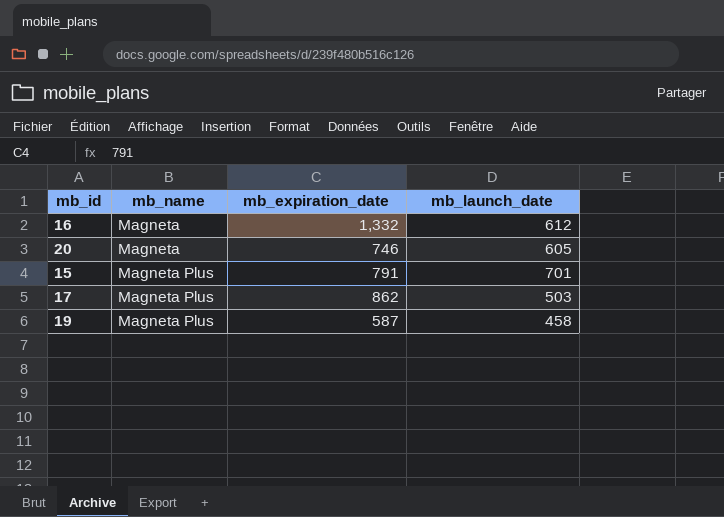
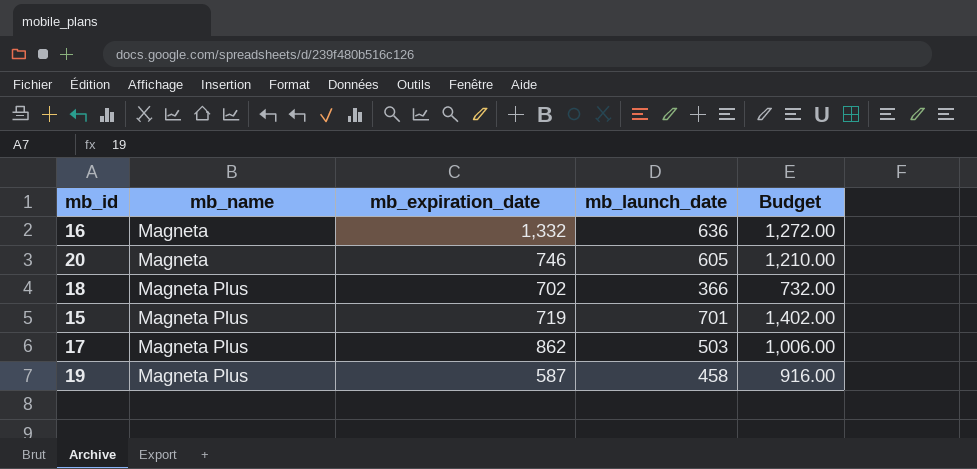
column Budget | formula: none -> [mb_launch_date] * 2
16 | mb_launch_date: 612 -> 636
row 18: none -> Magneta Plus | 702 | 366 | 732.00
15 | mb_expiration_date: 791 -> 719

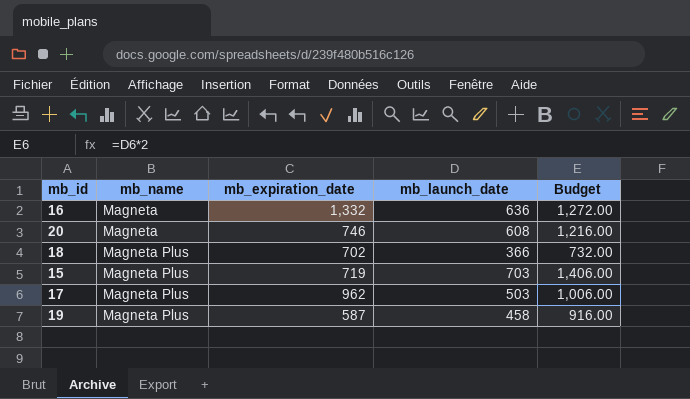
20 | mb_launch_date: 605 -> 608
20 | Budget: 1,210.00 -> 1,216.00
15 | mb_launch_date: 701 -> 703
15 | Budget: 1,402.00 -> 1,406.00
17 | mb_expiration_date: 862 -> 962

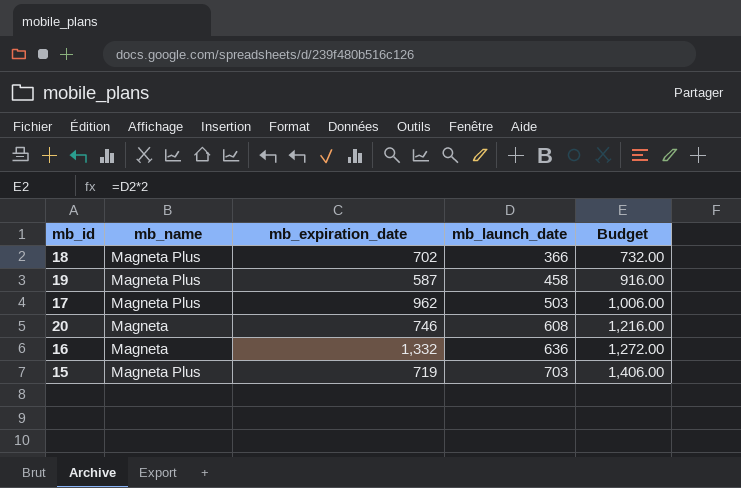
row order: mb_name ascending -> mb_launch_date ascending

